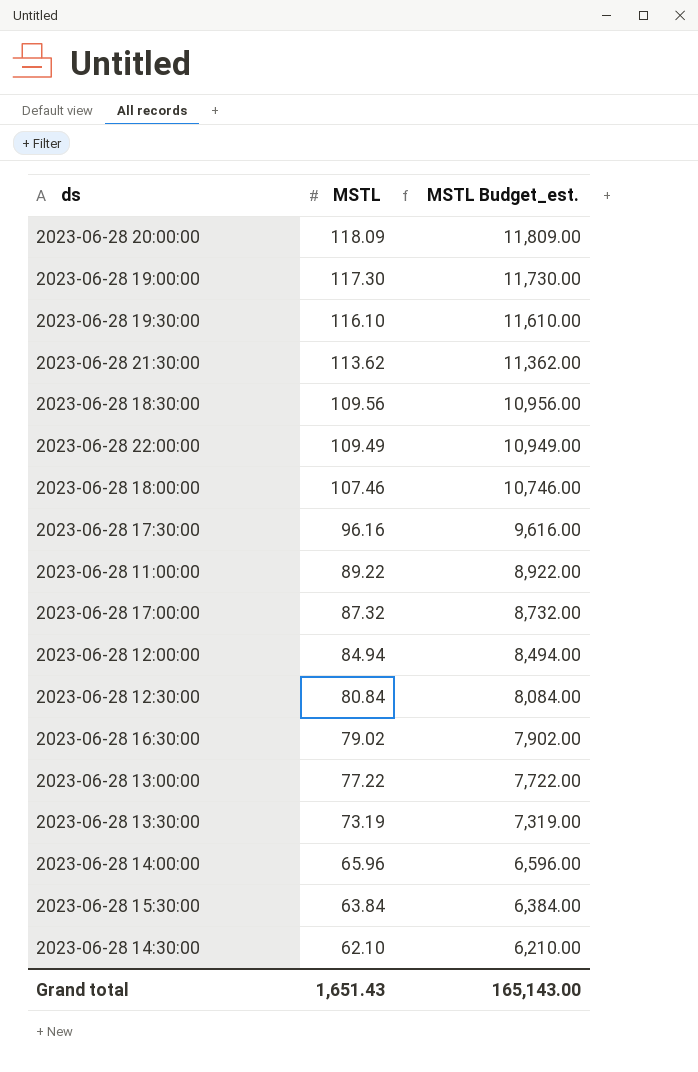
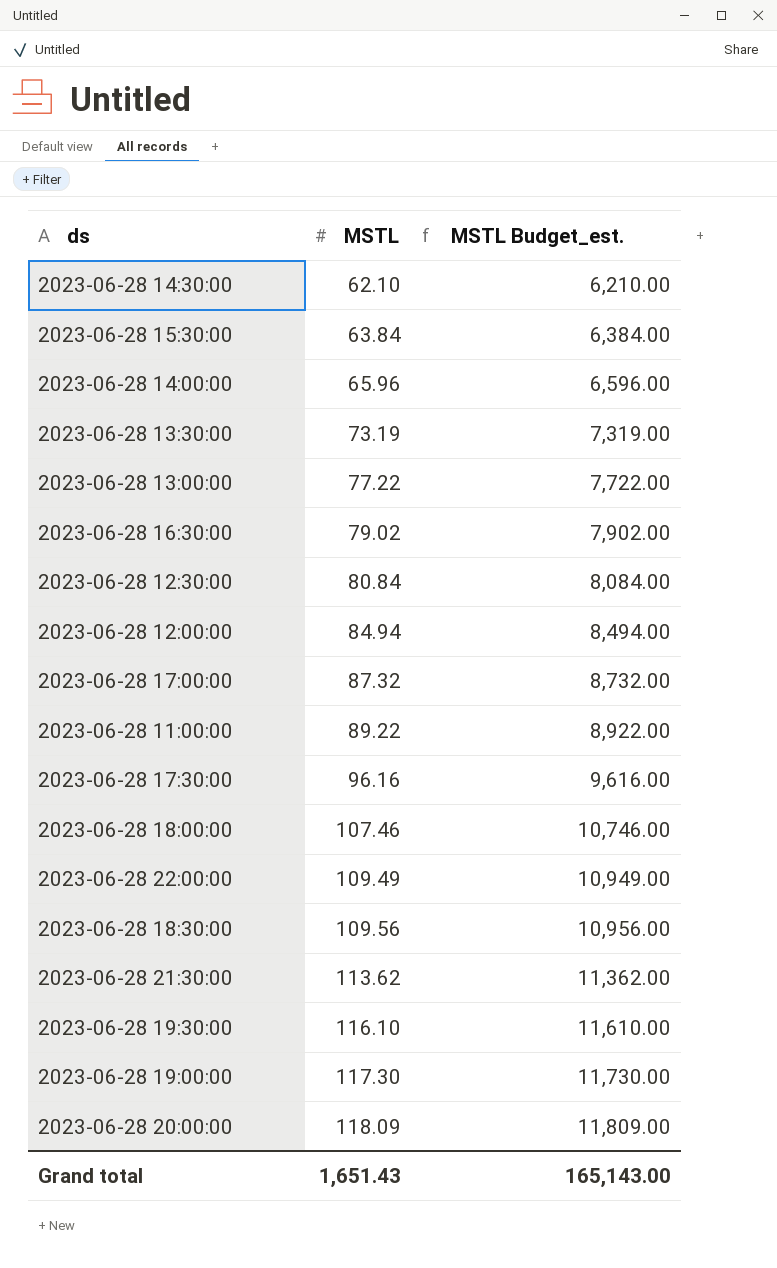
row order: MSTL descending -> MSTL ascending

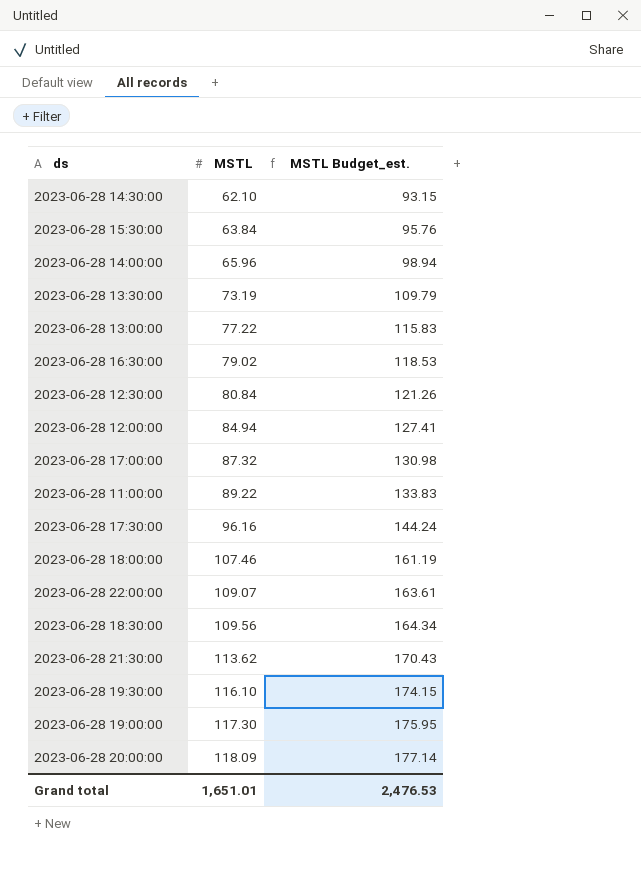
column MSTL Budget_est. | formula: [MSTL] * 100 -> [MSTL] * 1.5
2023-06-28 22:00:00 | MSTL: 109.49 -> 109.07
Grand total | MSTL: 1,651.43 -> 1,651.01
Grand total | MSTL Budget_est.: 165,143.00 -> 2,476.53

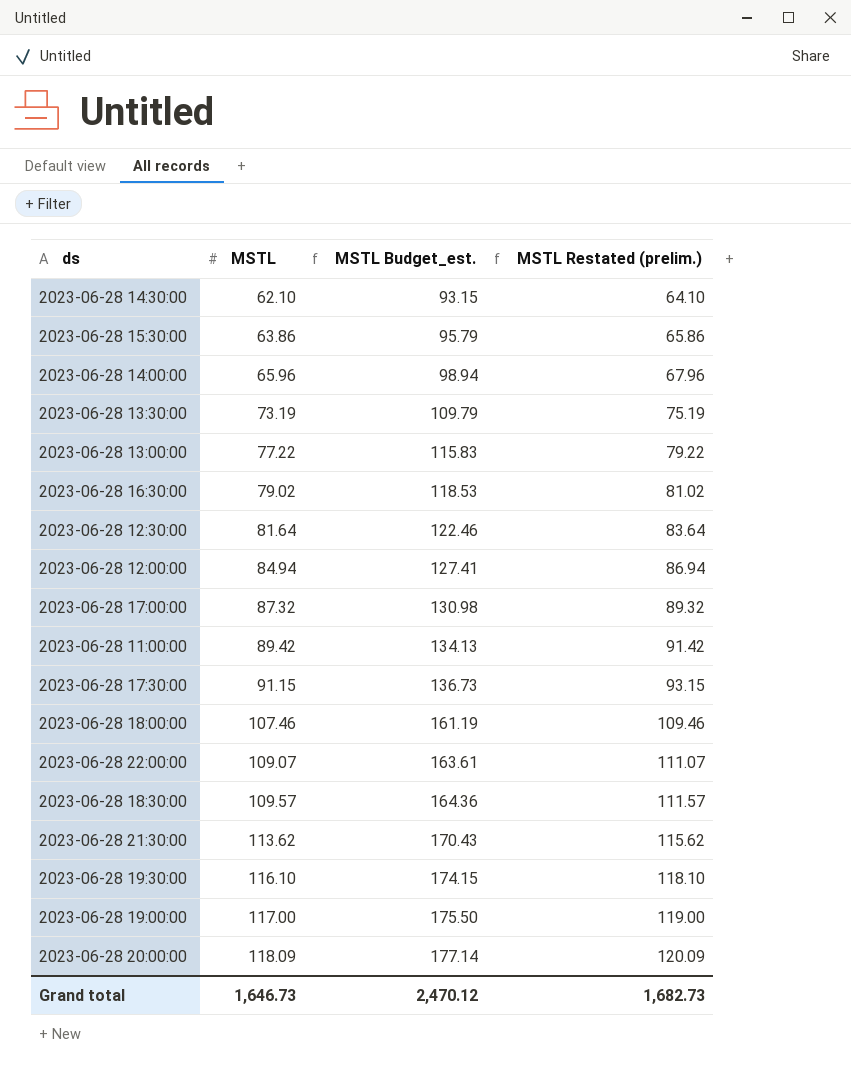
column MSTL Restated (prelim.) | formula: none -> [MSTL] + 2
2023-06-28 15:30:00 | MSTL: 63.84 -> 63.86
2023-06-28 15:30:00 | MSTL Budget_est.: 95.76 -> 95.79
2023-06-28 12:30:00 | MSTL: 80.84 -> 81.64
2023-06-28 12:30:00 | MSTL Budget_est.: 121.26 -> 122.46
2023-06-28 11:00:00 | MSTL: 89.22 -> 89.42
2023-06-28 11:00:00 | MSTL Budget_est.: 133.83 -> 134.13
2023-06-28 17:30:00 | MSTL: 96.16 -> 91.15
2023-06-28 17:30:00 | MSTL Budget_est.: 144.24 -> 136.73
2023-06-28 18:30:00 | MSTL: 109.56 -> 109.57
2023-06-28 18:30:00 | MSTL Budget_est.: 164.34 -> 164.36
2023-06-28 19:00:00 | MSTL: 117.30 -> 117.00
2023-06-28 19:00:00 | MSTL Budget_est.: 175.95 -> 175.50
Grand total | MSTL: 1,651.01 -> 1,646.73
Grand total | MSTL Budget_est.: 2,476.53 -> 2,470.12

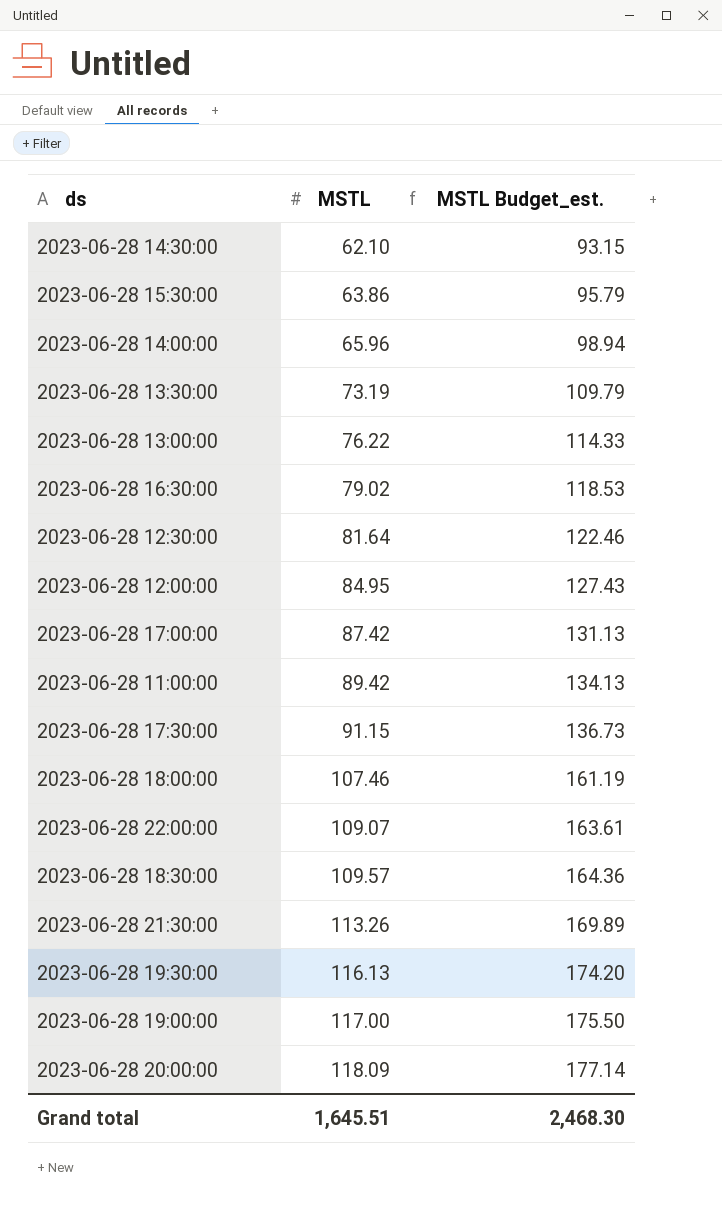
column MSTL Restated (prelim.) | formula: [MSTL] + 2 -> none
2023-06-28 13:00:00 | MSTL: 77.22 -> 76.22
2023-06-28 13:00:00 | MSTL Budget_est.: 115.83 -> 114.33
2023-06-28 12:00:00 | MSTL: 84.94 -> 84.95
2023-06-28 12:00:00 | MSTL Budget_est.: 127.41 -> 127.43
2023-06-28 17:00:00 | MSTL: 87.32 -> 87.42
2023-06-28 17:00:00 | MSTL Budget_est.: 130.98 -> 131.13
2023-06-28 21:30:00 | MSTL: 113.62 -> 113.26
2023-06-28 21:30:00 | MSTL Budget_est.: 170.43 -> 169.89
2023-06-28 19:30:00 | MSTL: 116.10 -> 116.13
2023-06-28 19:30:00 | MSTL Budget_est.: 174.15 -> 174.20
Grand total | MSTL: 1,646.73 -> 1,645.51
Grand total | MSTL Budget_est.: 2,470.12 -> 2,468.30

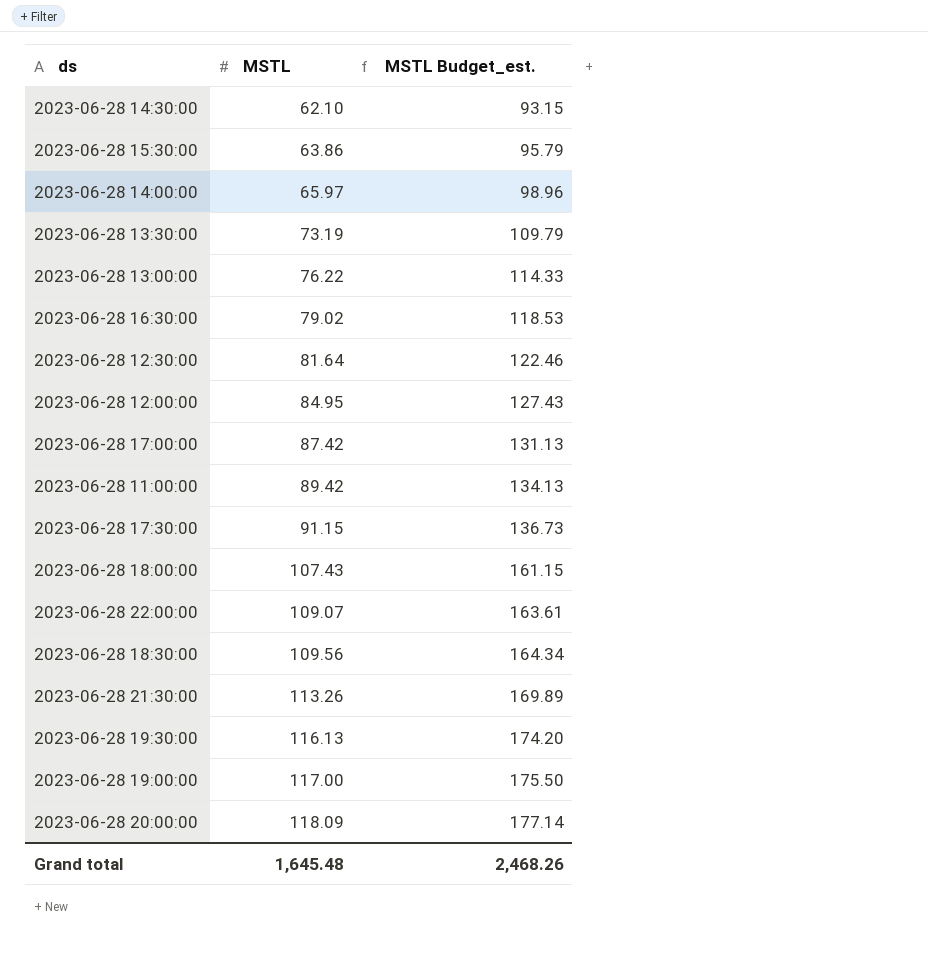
2023-06-28 14:00:00 | MSTL: 65.96 -> 65.97
2023-06-28 14:00:00 | MSTL Budget_est.: 98.94 -> 98.96
2023-06-28 18:00:00 | MSTL: 107.46 -> 107.43
2023-06-28 18:00:00 | MSTL Budget_est.: 161.19 -> 161.15
2023-06-28 18:30:00 | MSTL: 109.57 -> 109.56
2023-06-28 18:30:00 | MSTL Budget_est.: 164.36 -> 164.34
Grand total | MSTL: 1,645.51 -> 1,645.48
Grand total | MSTL Budget_est.: 2,468.30 -> 2,468.26

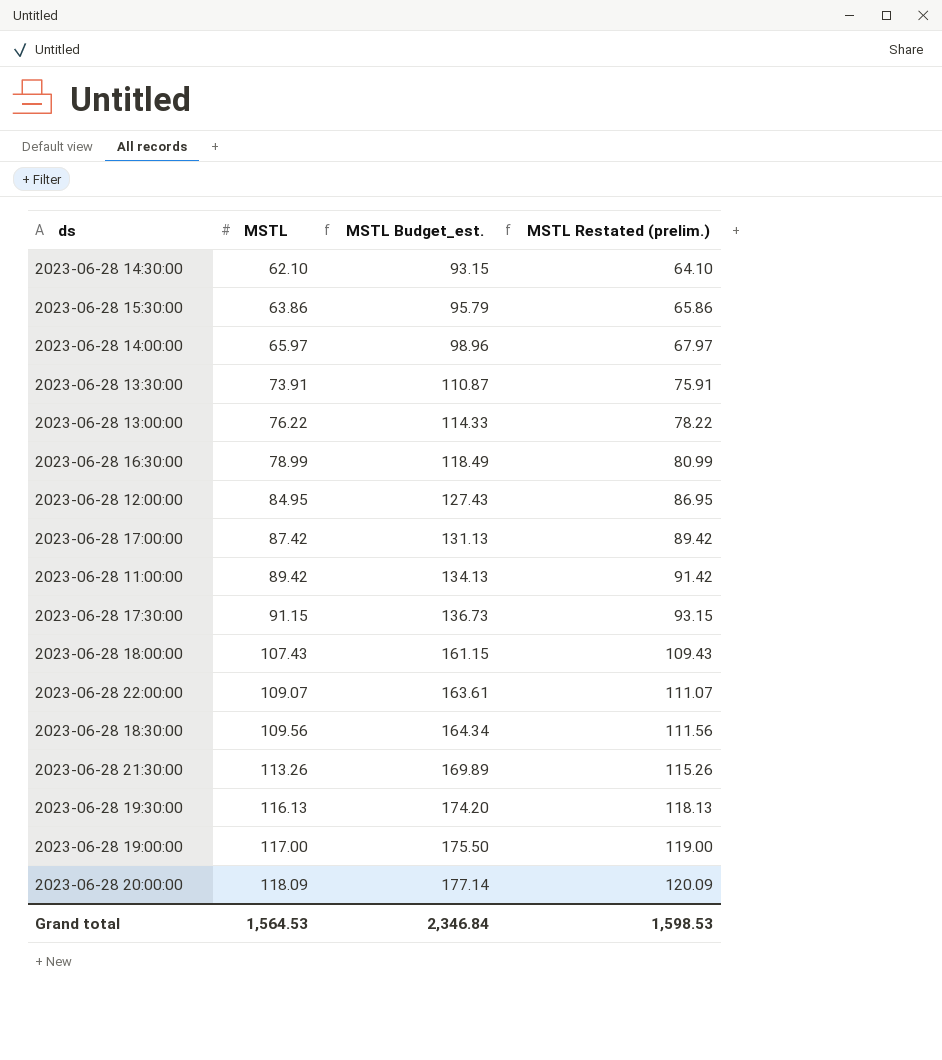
column MSTL Restated (prelim.) | formula: none -> [MSTL] + 2
row 2023-06-28 12:30:00: 81.64 | 122.46 -> none
2023-06-28 13:30:00 | MSTL: 73.19 -> 73.91
2023-06-28 13:30:00 | MSTL Budget_est.: 109.79 -> 110.87
2023-06-28 16:30:00 | MSTL: 79.02 -> 78.99
2023-06-28 16:30:00 | MSTL Budget_est.: 118.53 -> 118.49
Grand total | MSTL: 1,645.48 -> 1,564.53
Grand total | MSTL Budget_est.: 2,468.26 -> 2,346.84

